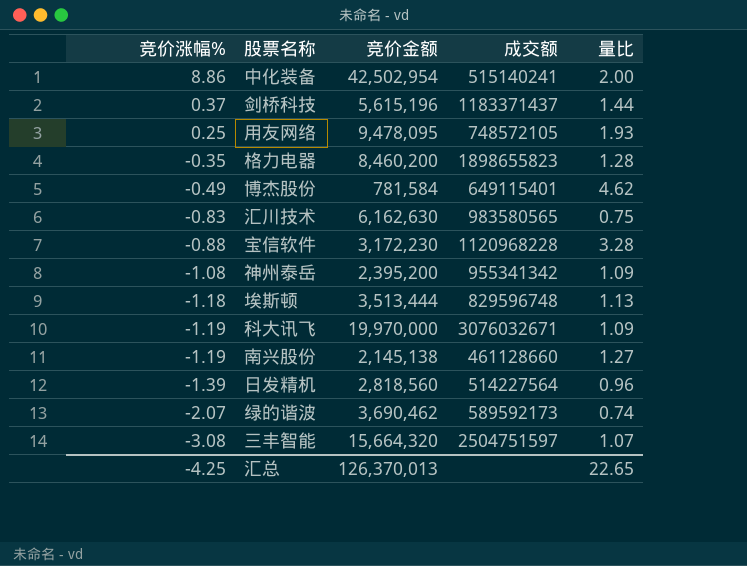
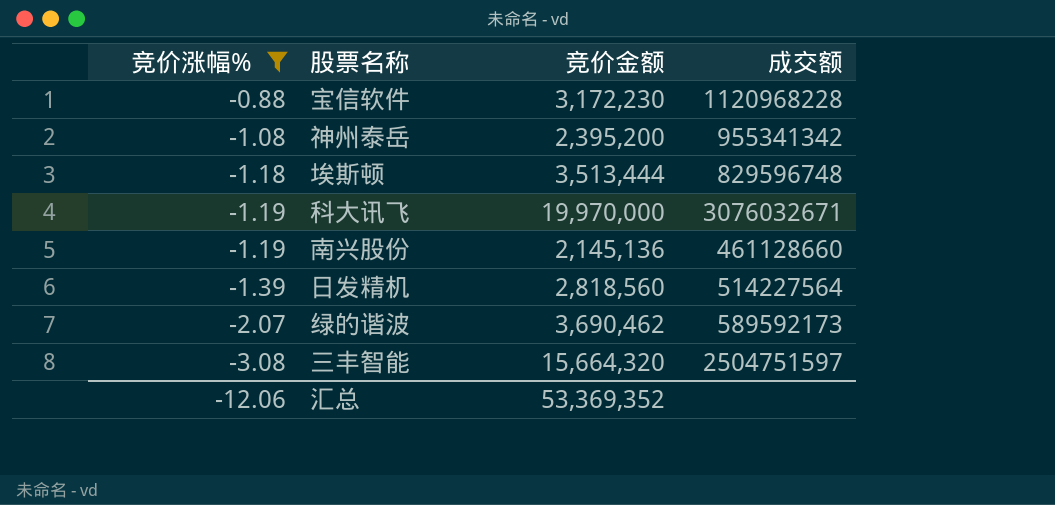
filter: none -> 竞价涨幅% <= -0.88
column 量比 | position: 5 -> none
南兴股份 | 竞价金额: 2,145,138 -> 2,145,136
汇总 | 竞价涨幅%: -4.25 -> -12.06
汇总 | 竞价金额: 126,370,013 -> 53,369,352

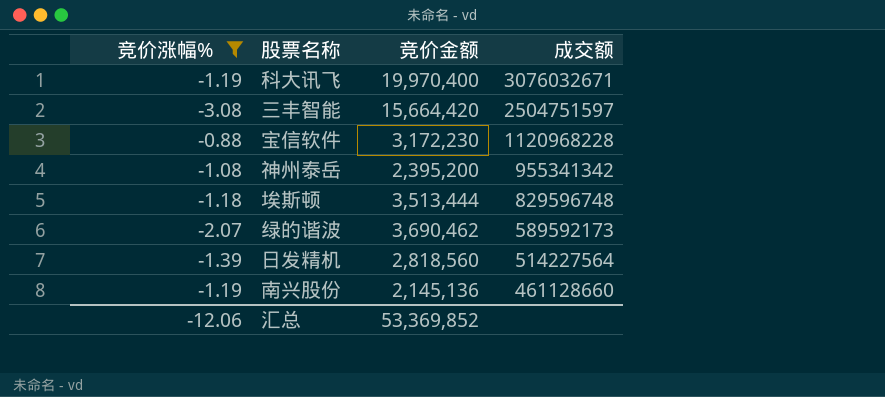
row order: 竞价涨幅% descending -> 成交额 descending
科大讯飞 | 竞价金额: 19,970,000 -> 19,970,400
三丰智能 | 竞价金额: 15,664,320 -> 15,664,420
汇总 | 竞价金额: 53,369,352 -> 53,369,852

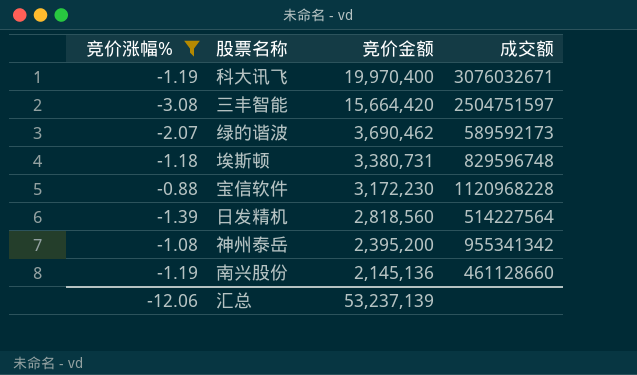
row order: 成交额 descending -> 竞价金额 descending
埃斯顿 | 竞价金额: 3,513,444 -> 3,380,731
汇总 | 竞价金额: 53,369,852 -> 53,237,139

